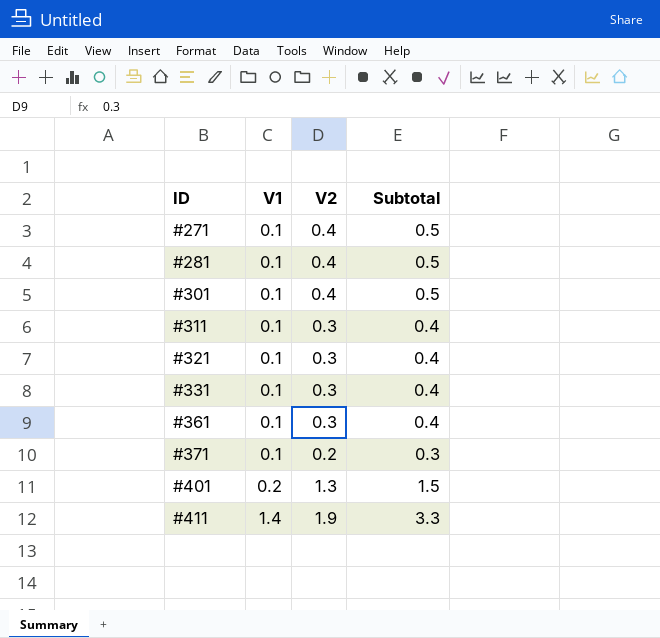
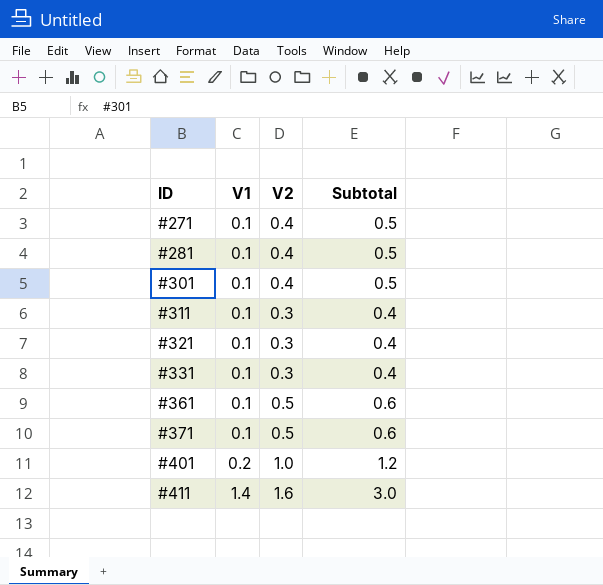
#361 | V2: 0.3 -> 0.5
#361 | Subtotal: 0.4 -> 0.6
#371 | V2: 0.2 -> 0.5
#371 | Subtotal: 0.3 -> 0.6
#401 | V2: 1.3 -> 1.0
#401 | Subtotal: 1.5 -> 1.2
#411 | V2: 1.9 -> 1.6
#411 | Subtotal: 3.3 -> 3.0

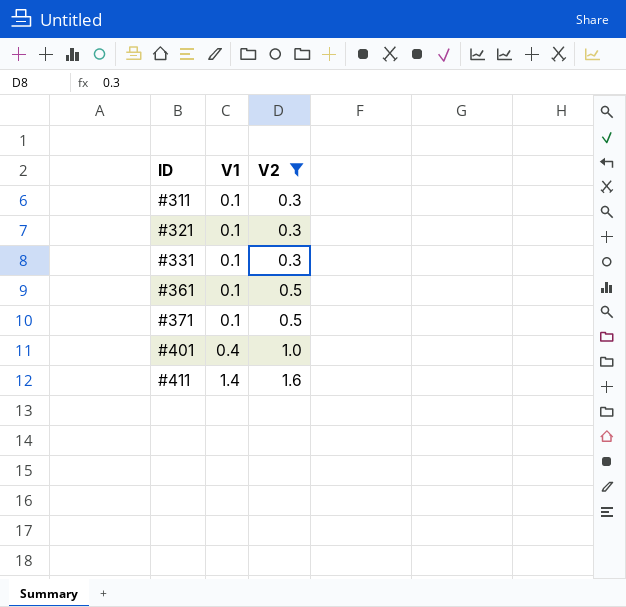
filter: none -> V2 != 0.4
column Subtotal | formula: [V1] + [V2] -> none
#401 | V1: 0.2 -> 0.4

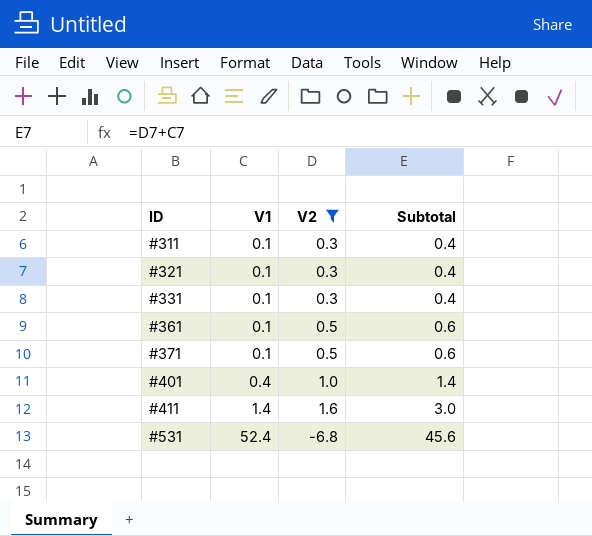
column Subtotal | formula: none -> [V1] + [V2]
row #531: none -> 52.4 | -6.8 | 45.6

